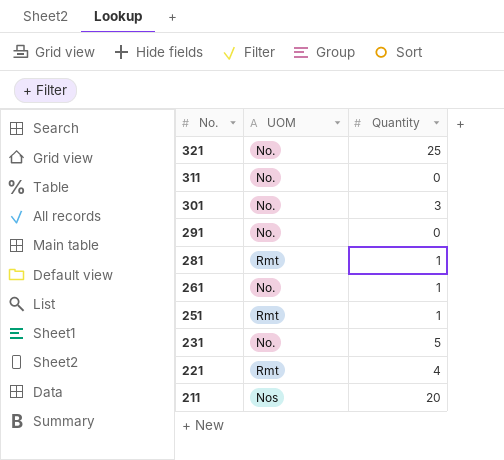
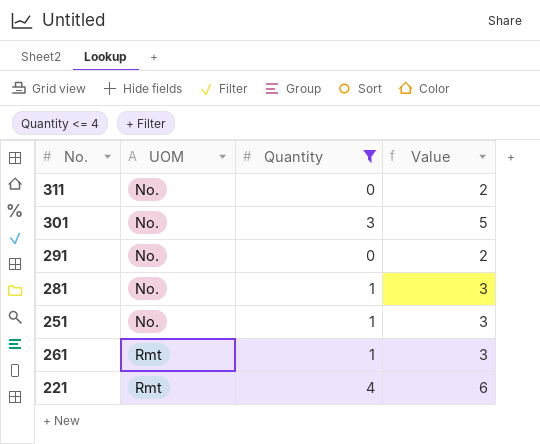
filter: none -> Quantity <= 4
row order: No. descending -> UOM ascending
column Value | formula: none -> [Quantity] + 2
281 | UOM: Rmt -> No.
251 | UOM: Rmt -> No.
261 | UOM: No. -> Rmt

